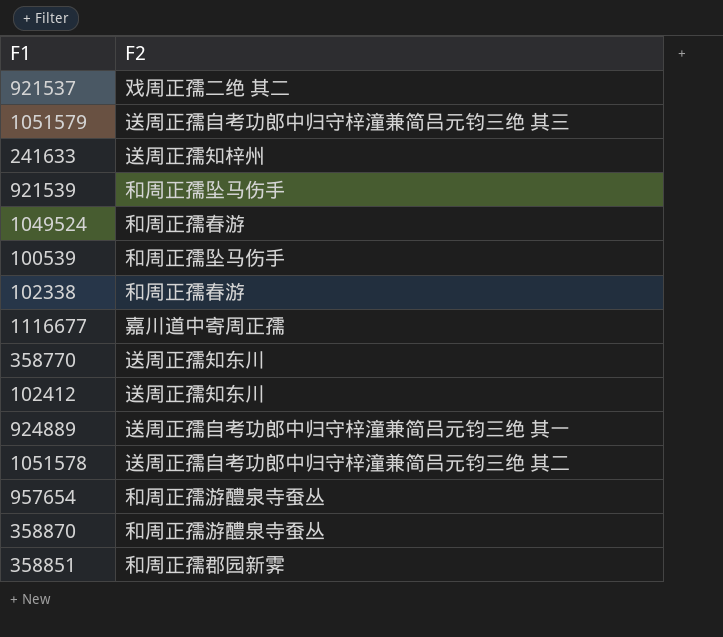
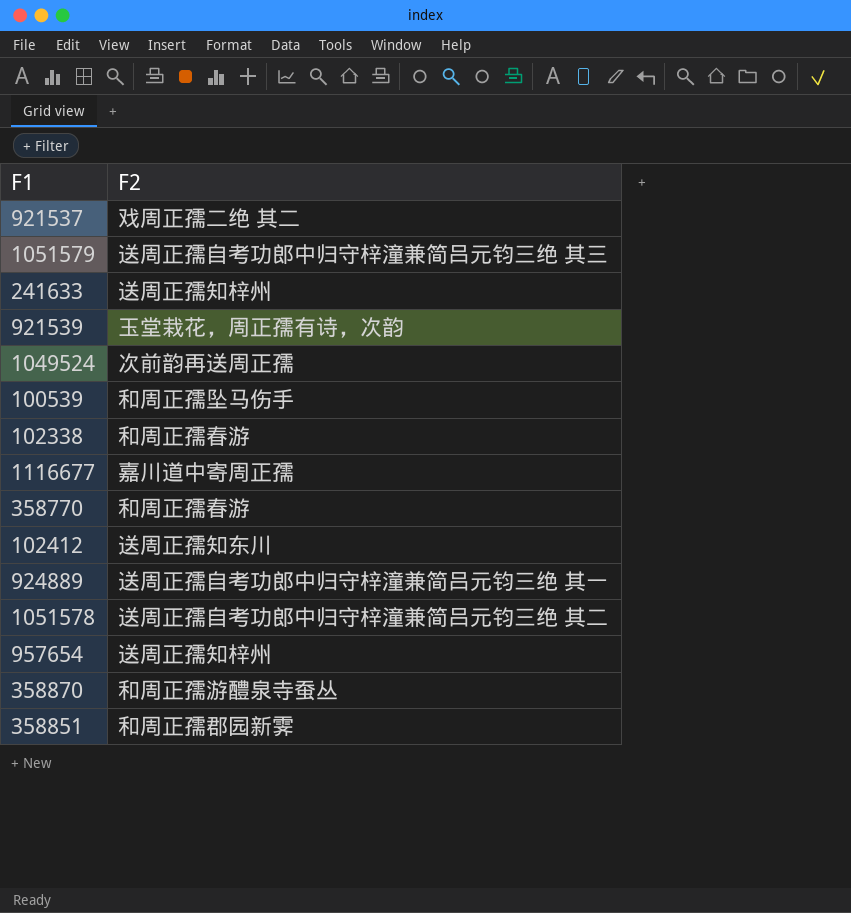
921539 | F2: 和周正孺坠马伤手 -> 玉堂栽花，周正孺有诗，次韵
1049524 | F2: 和周正孺春游 -> 次前韵再送周正孺
358770 | F2: 送周正孺知东川 -> 和周正孺春游
957654 | F2: 和周正孺游醴泉寺蚕丛 -> 送周正孺知梓州

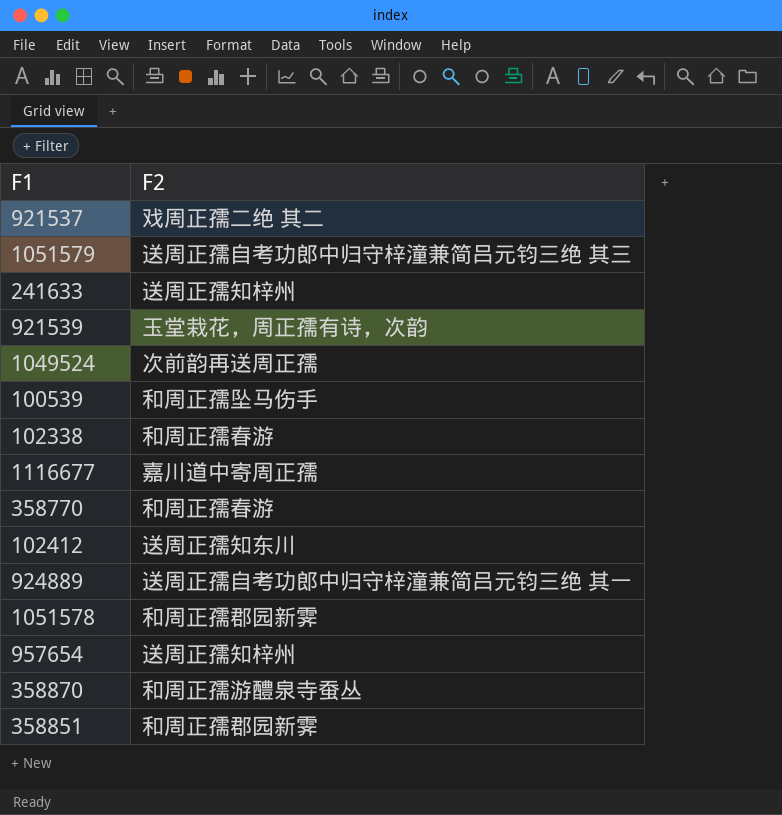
1051578 | F2: 送周正孺自考功郎中归守梓潼兼简吕元钧三绝 其二 -> 和周正孺郡园新霁

